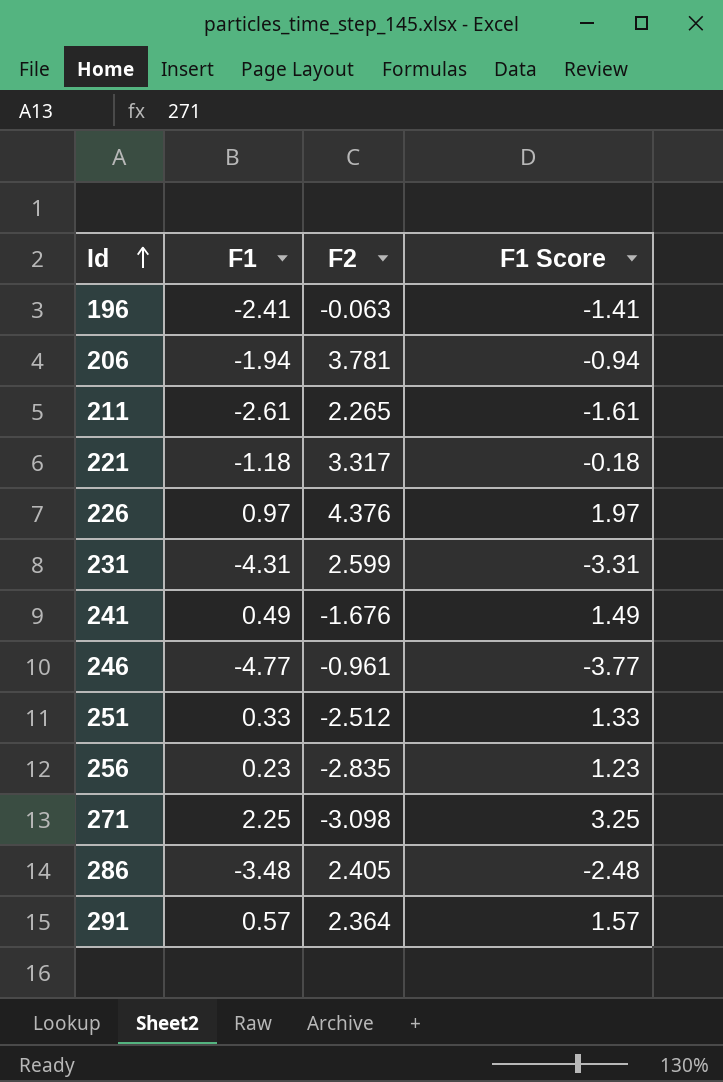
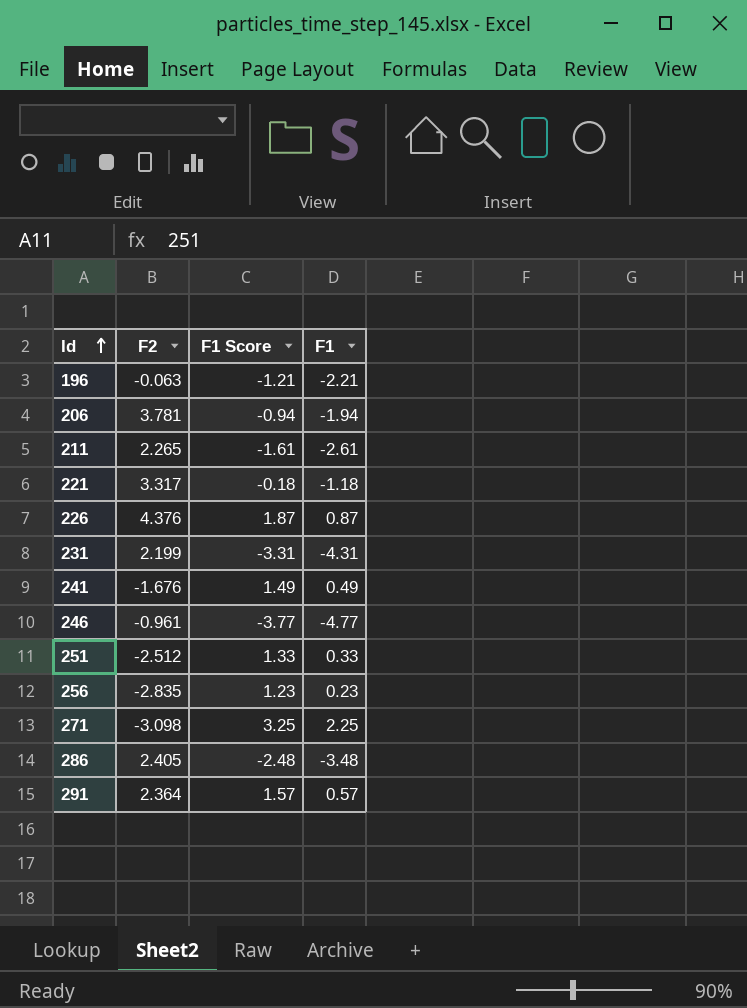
column F1 | position: 2 -> 4
196 | F1 Score: -1.41 -> -1.21
196 | F1: -2.41 -> -2.21
226 | F1 Score: 1.97 -> 1.87
226 | F1: 0.97 -> 0.87
231 | F2: 2.599 -> 2.199

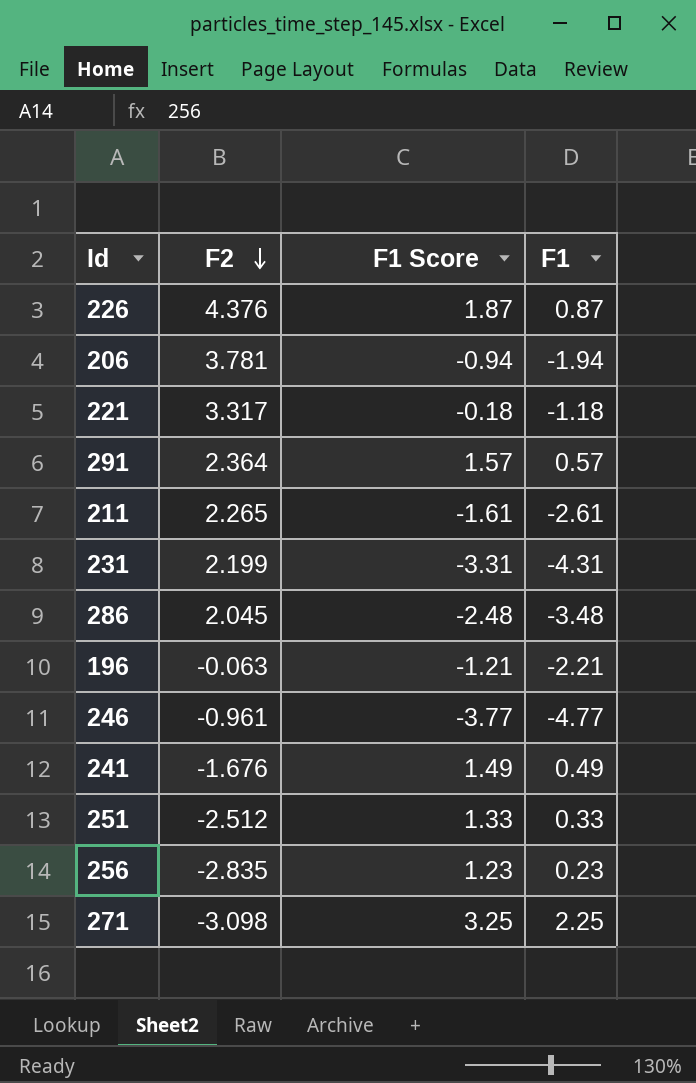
row order: Id ascending -> F2 descending
286 | F2: 2.405 -> 2.045

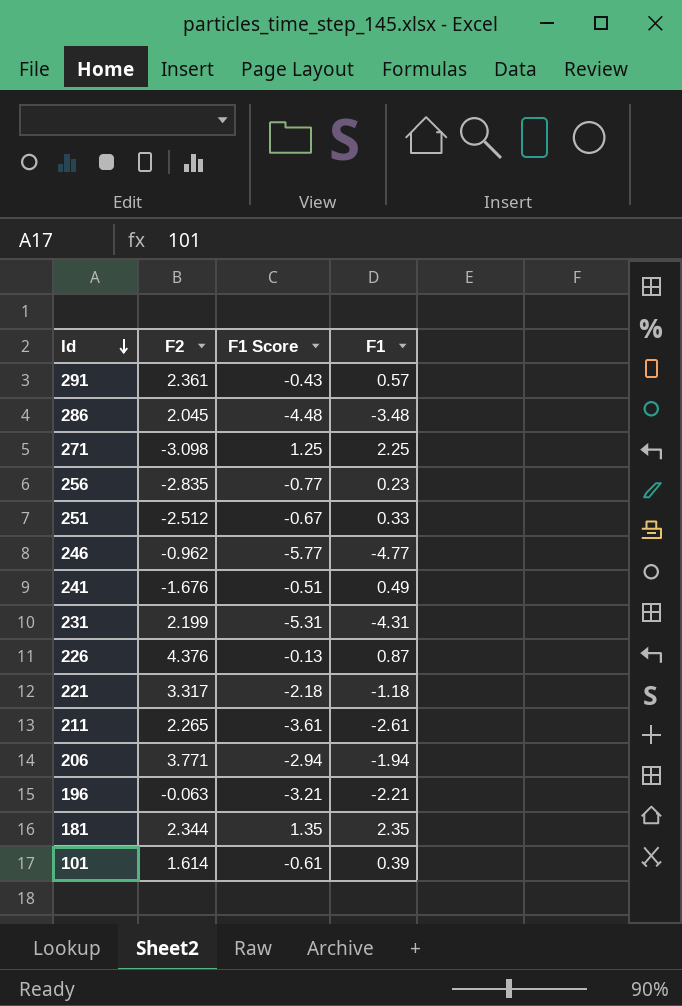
row order: F2 descending -> Id descending
column F1 Score | formula: [F1] + 1 -> [F1] - 1
291 | F2: 2.364 -> 2.361
246 | F2: -0.961 -> -0.962
206 | F2: 3.781 -> 3.771
row 181: none -> 2.344 | 1.35 | 2.35
row 101: none -> 1.614 | -0.61 | 0.39

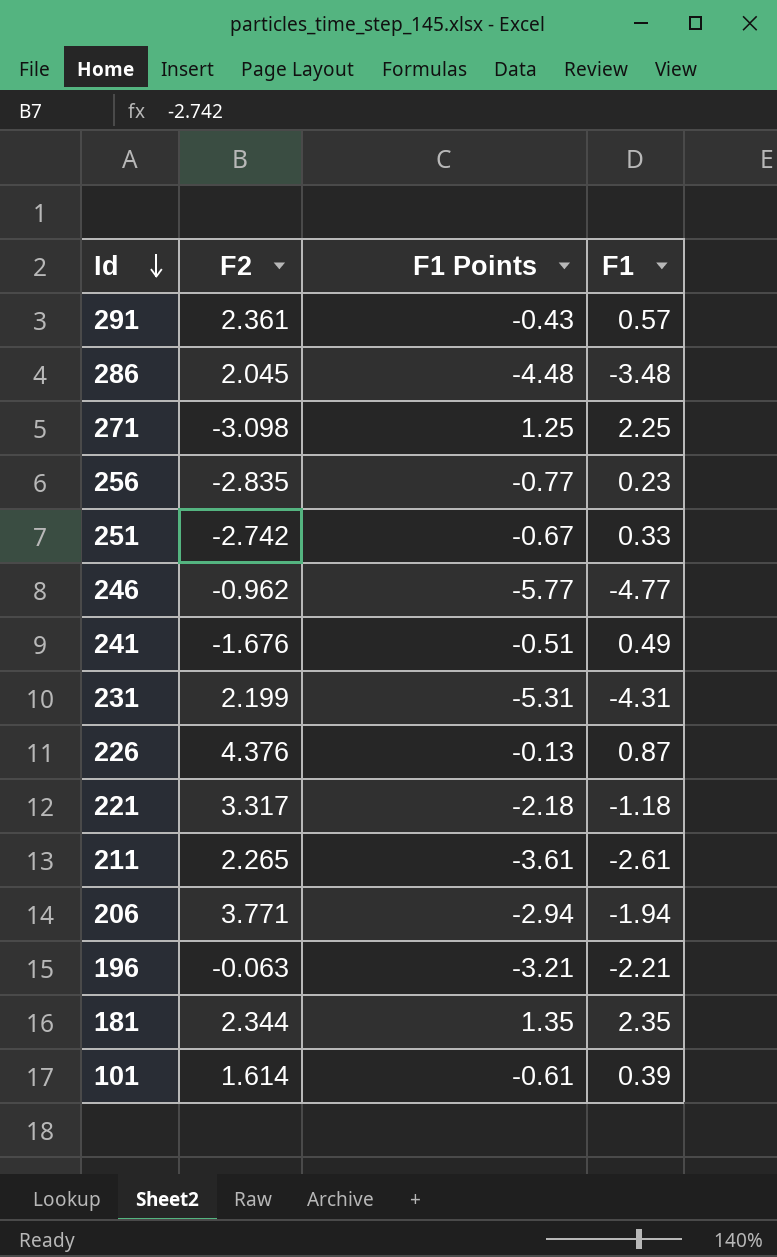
column name: F1 Score -> F1 Points
251 | F2: -2.512 -> -2.742

